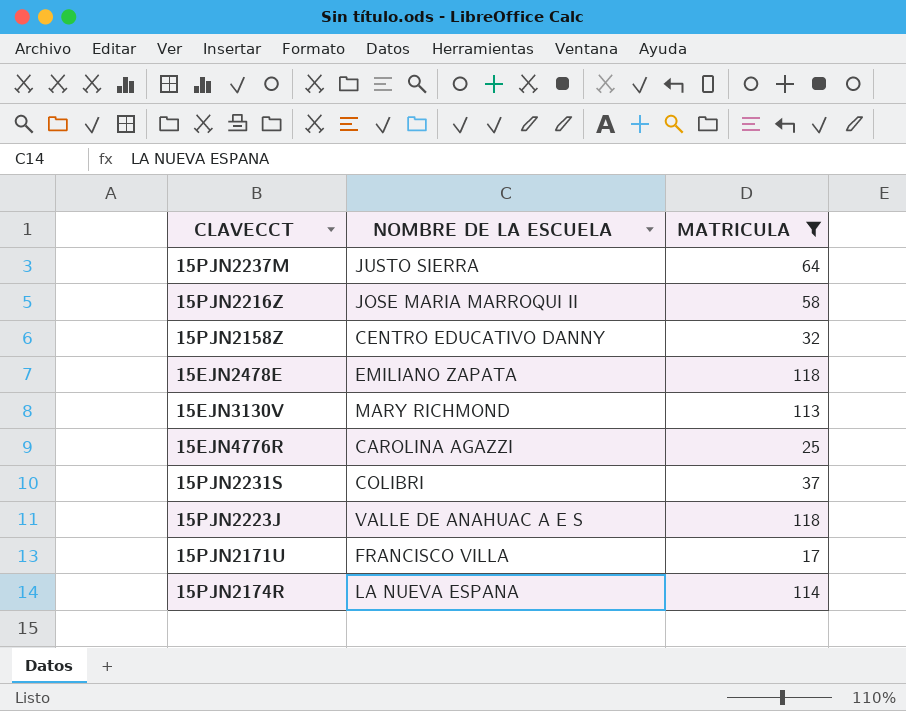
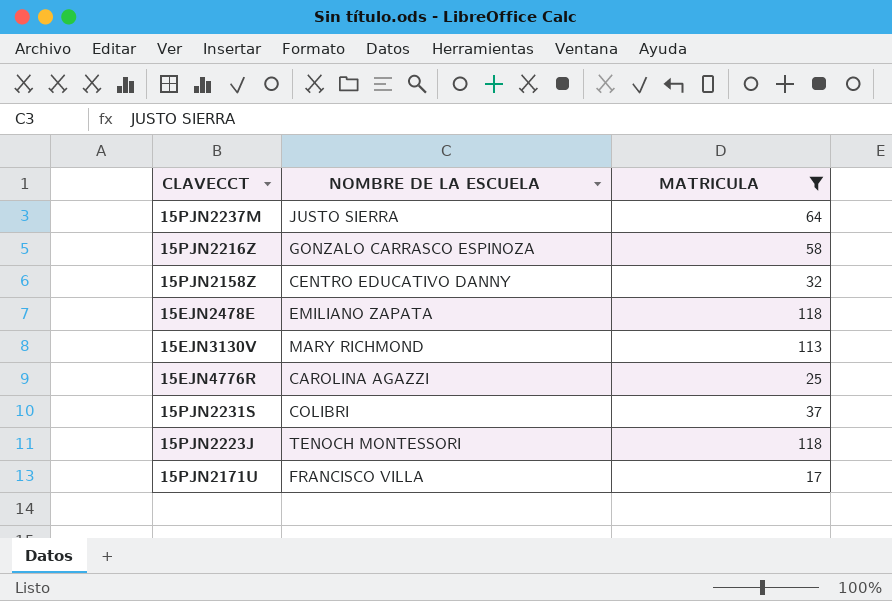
row 15PJN2174R: LA NUEVA ESPANA | 114 -> none
15PJN2216Z | NOMBRE DE LA ESCUELA: JOSE MARIA MARROQUI II -> GONZALO CARRASCO ESPINOZA
15PJN2223J | NOMBRE DE LA ESCUELA: VALLE DE ANAHUAC A E S -> TENOCH MONTESSORI

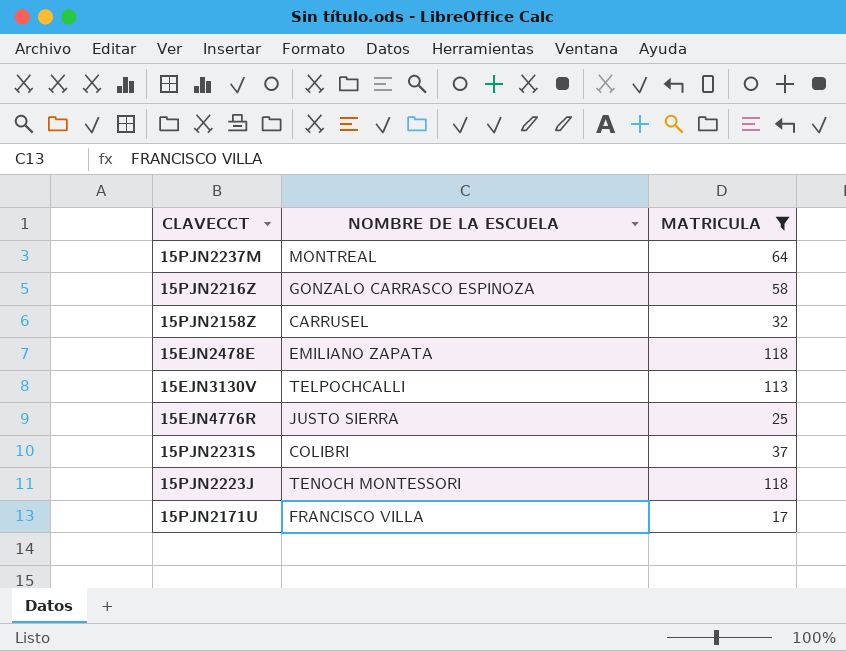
15PJN2237M | NOMBRE DE LA ESCUELA: JUSTO SIERRA -> MONTREAL
15PJN2158Z | NOMBRE DE LA ESCUELA: CENTRO EDUCATIVO DANNY -> CARRUSEL
15EJN3130V | NOMBRE DE LA ESCUELA: MARY RICHMOND -> TELPOCHCALLI
15EJN4776R | NOMBRE DE LA ESCUELA: CAROLINA AGAZZI -> JUSTO SIERRA

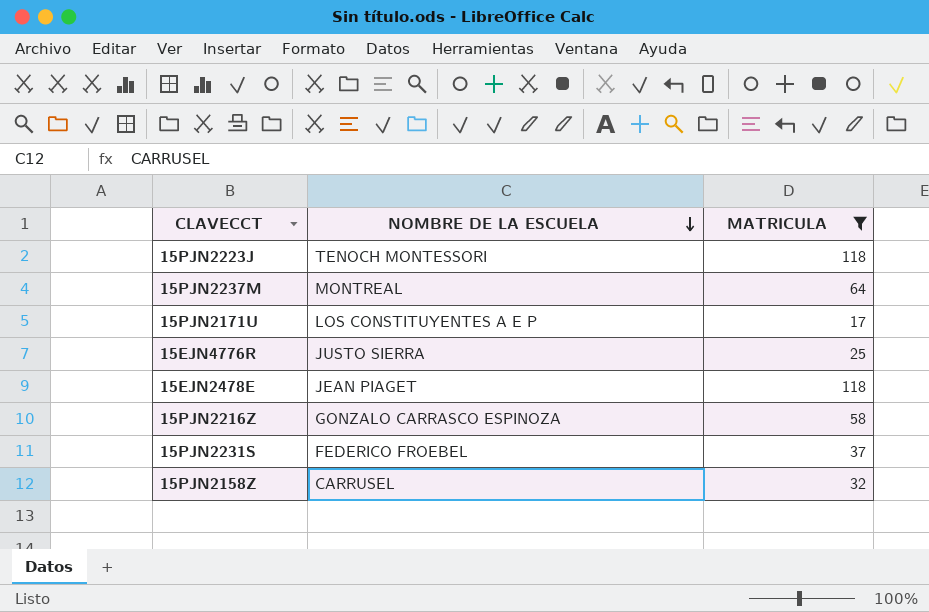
row order: none -> NOMBRE DE LA ESCUELA descending
row 15EJN3130V: TELPOCHCALLI | 113 -> none
15PJN2171U | NOMBRE DE LA ESCUELA: FRANCISCO VILLA -> LOS CONSTITUYENTES A E P
15EJN2478E | NOMBRE DE LA ESCUELA: EMILIANO ZAPATA -> JEAN PIAGET
15PJN2231S | NOMBRE DE LA ESCUELA: COLIBRI -> FEDERICO FROEBEL

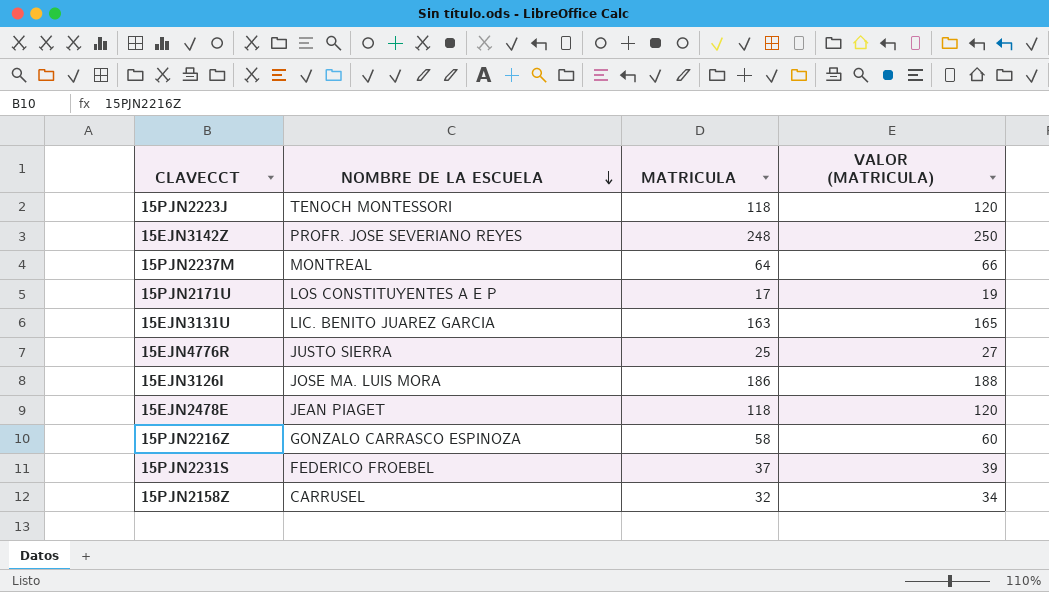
filter: MATRICULA <= 118 -> none
column VALOR (MATRICULA) | formula: none -> [MATRICULA] + 2

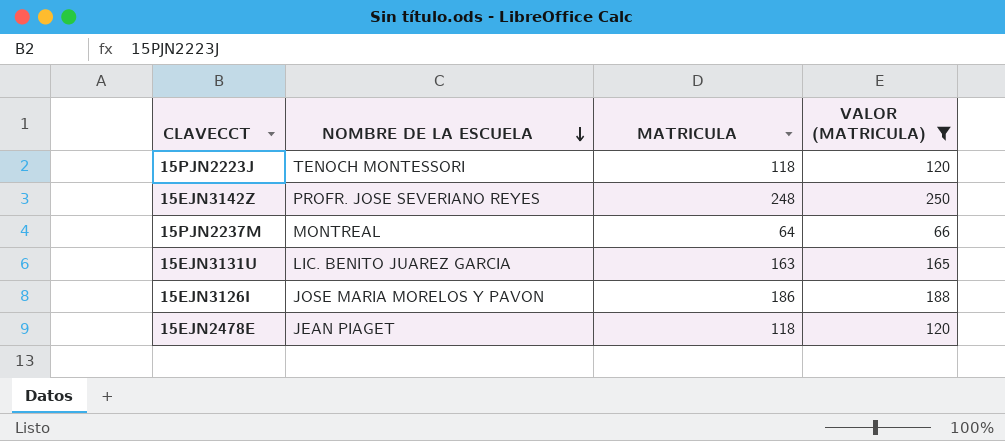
filter: none -> VALOR (MATRICULA) >= 66
15EJN3126I | NOMBRE DE LA ESCUELA: JOSE MA. LUIS MORA -> JOSE MARIA MORELOS Y PAVON

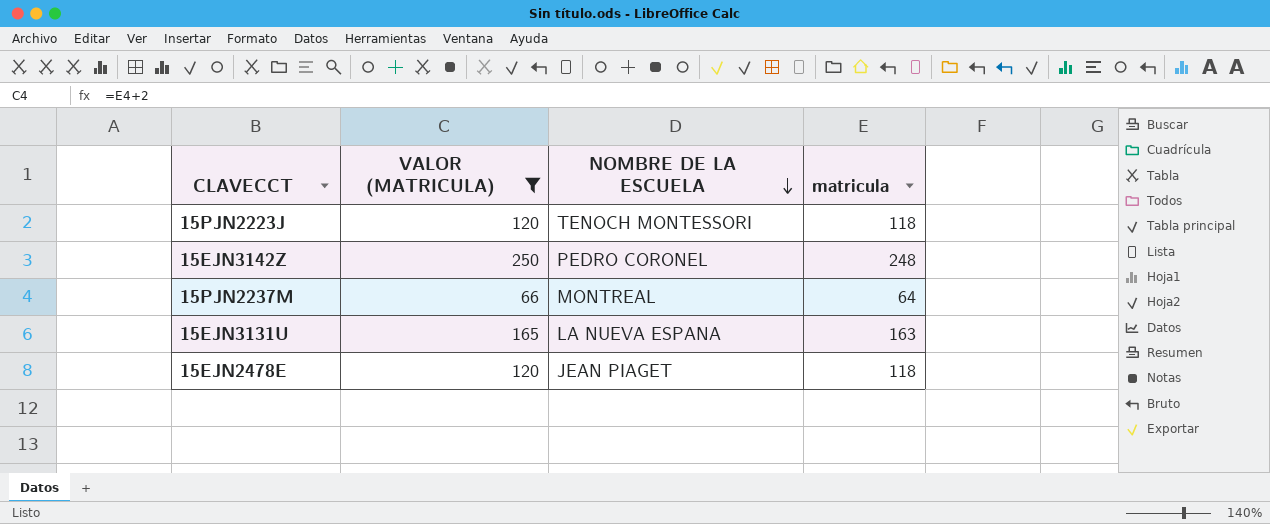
column VALOR (MATRICULA) | position: 4 -> 2
column name: MATRICULA -> matricula
row 15EJN3126I: JOSE MARIA MORELOS Y PAVON | 186 | 188 -> none
15EJN3142Z | NOMBRE DE LA ESCUELA: PROFR. JOSE SEVERIANO REYES -> PEDRO CORONEL
15EJN3131U | NOMBRE DE LA ESCUELA: LIC. BENITO JUAREZ GARCIA -> LA NUEVA ESPANA

